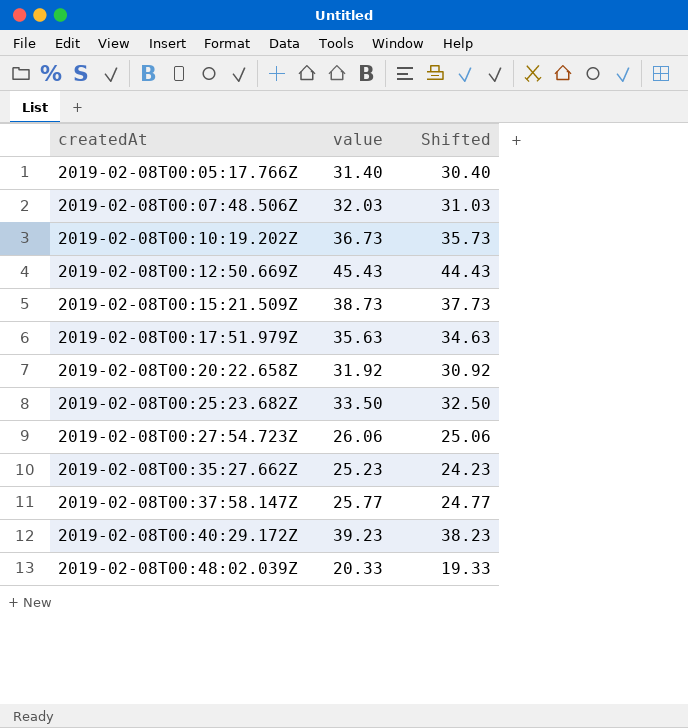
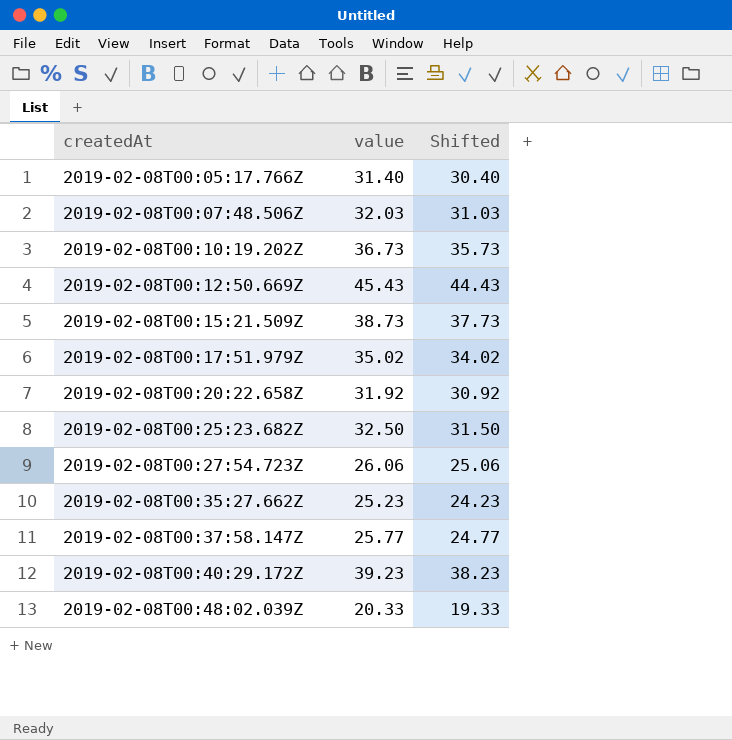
2019-02-08T00:17:51.979Z | value: 35.63 -> 35.02
2019-02-08T00:17:51.979Z | Shifted: 34.63 -> 34.02
2019-02-08T00:25:23.682Z | value: 33.50 -> 32.50
2019-02-08T00:25:23.682Z | Shifted: 32.50 -> 31.50

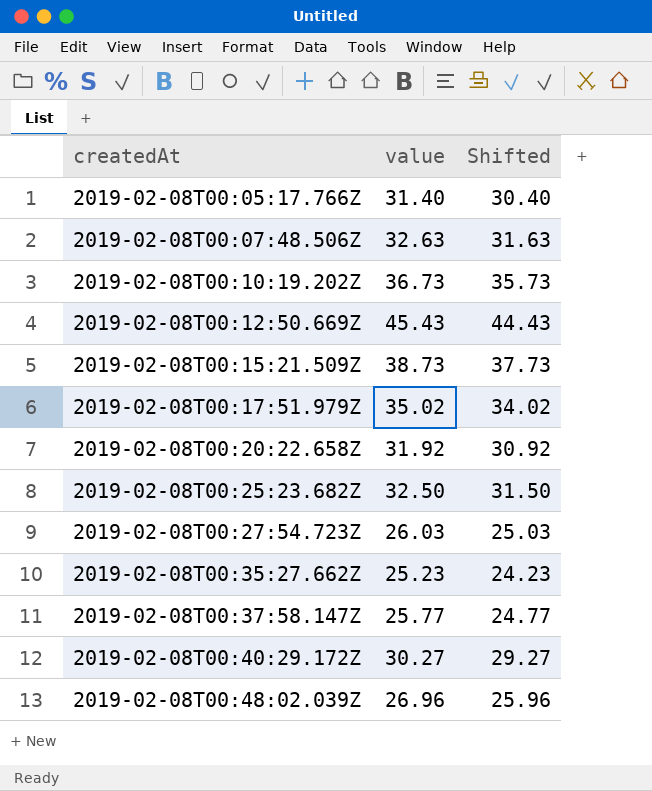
2019-02-08T00:07:48.506Z | value: 32.03 -> 32.63
2019-02-08T00:07:48.506Z | Shifted: 31.03 -> 31.63
2019-02-08T00:27:54.723Z | value: 26.06 -> 26.03
2019-02-08T00:27:54.723Z | Shifted: 25.06 -> 25.03
2019-02-08T00:40:29.172Z | value: 39.23 -> 30.27
2019-02-08T00:40:29.172Z | Shifted: 38.23 -> 29.27
2019-02-08T00:48:02.039Z | value: 20.33 -> 26.96
2019-02-08T00:48:02.039Z | Shifted: 19.33 -> 25.96

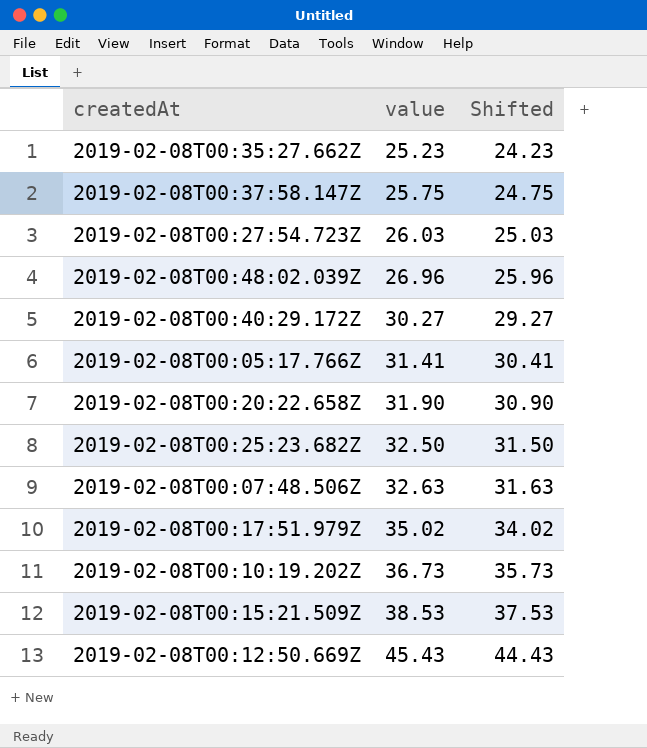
row order: createdAt ascending -> value ascending
2019-02-08T00:37:58.147Z | value: 25.77 -> 25.75
2019-02-08T00:37:58.147Z | Shifted: 24.77 -> 24.75
2019-02-08T00:05:17.766Z | value: 31.40 -> 31.41
2019-02-08T00:05:17.766Z | Shifted: 30.40 -> 30.41
2019-02-08T00:20:22.658Z | value: 31.92 -> 31.90
2019-02-08T00:20:22.658Z | Shifted: 30.92 -> 30.90
2019-02-08T00:15:21.509Z | value: 38.73 -> 38.53
2019-02-08T00:15:21.509Z | Shifted: 37.73 -> 37.53

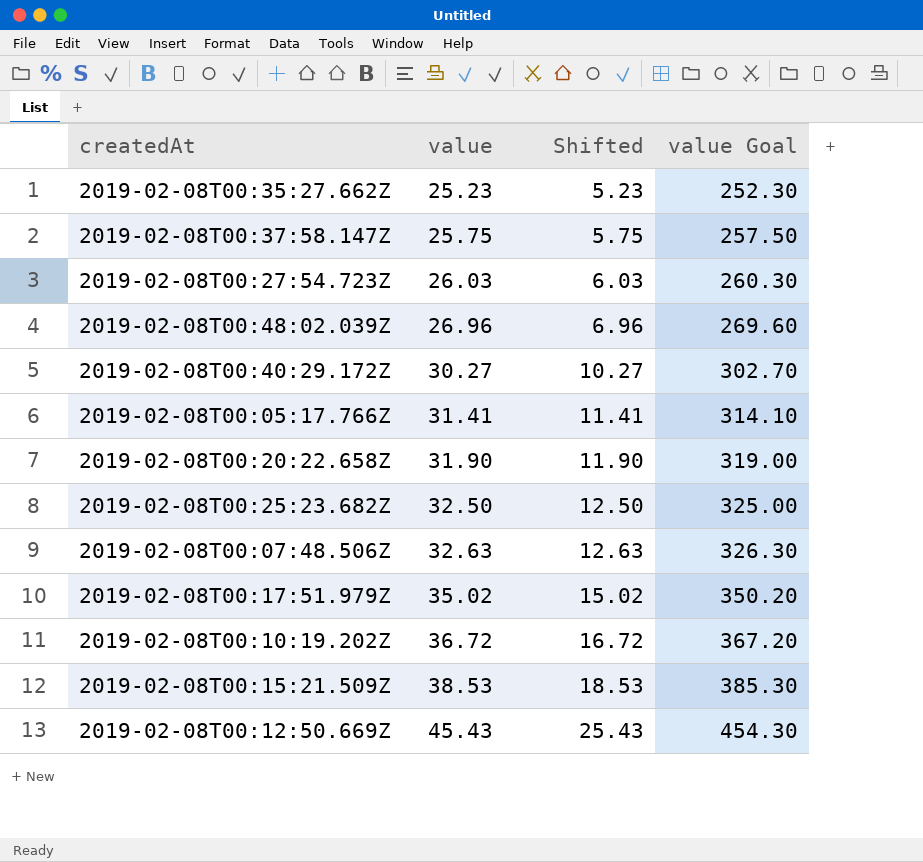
column Shifted | formula: [value] - 1 -> [value] - 20
column value Goal | formula: none -> [value] * 10
2019-02-08T00:10:19.202Z | value: 36.73 -> 36.72

